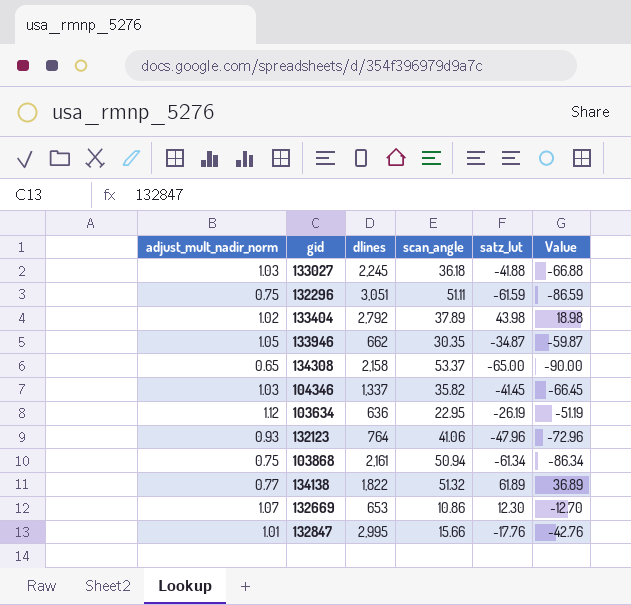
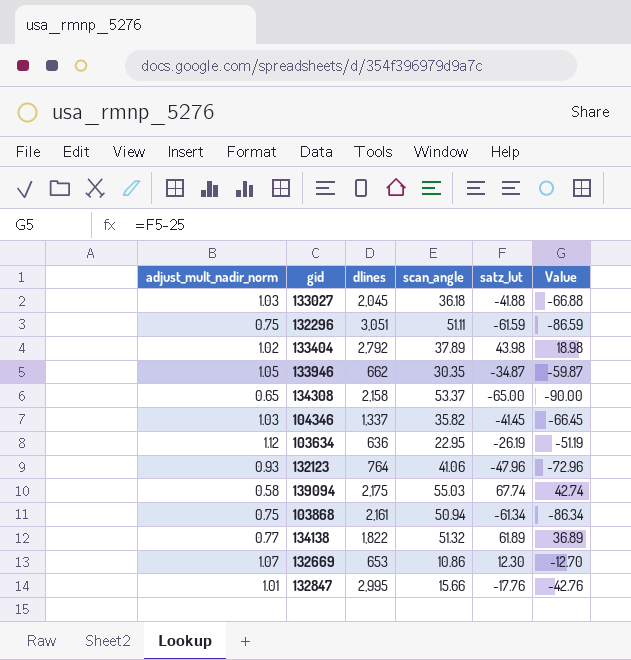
133027 | dlines: 2,245 -> 2,045
row 139094: none -> 0.58 | 2,175 | 55.03 | 67.74 | 42.74

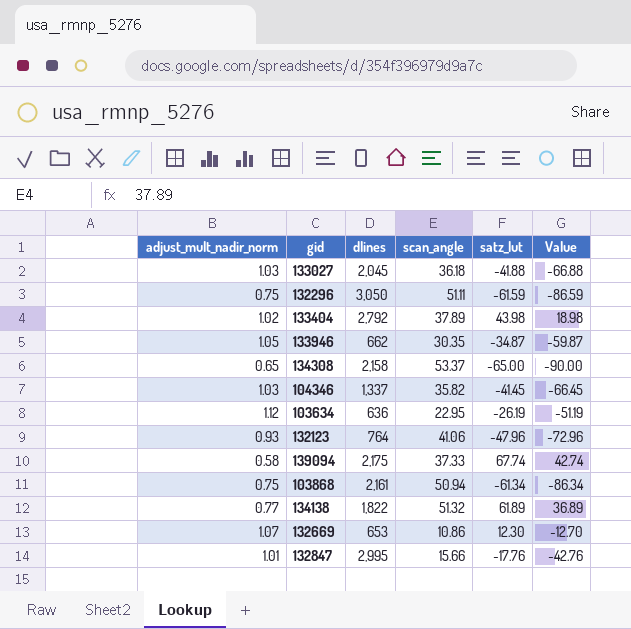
132296 | dlines: 3,051 -> 3,050
139094 | scan_angle: 55.03 -> 37.33

